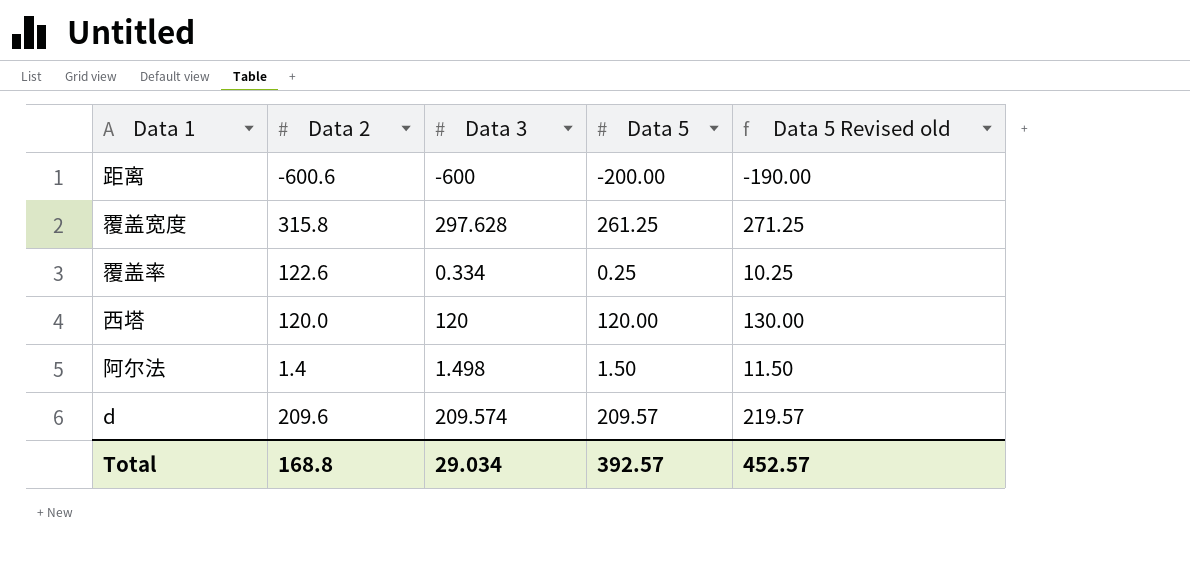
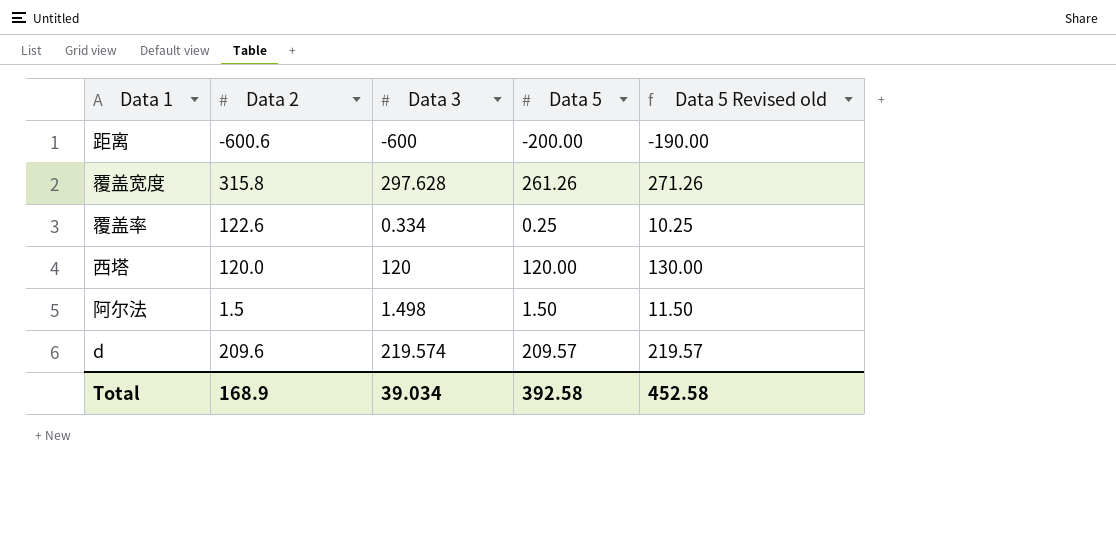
覆盖宽度 | Data 5: 261.25 -> 261.26
覆盖宽度 | Data 5 Revised old: 271.25 -> 271.26
阿尔法 | Data 2: 1.4 -> 1.5
d | Data 3: 209.574 -> 219.574
Total | Data 2: 168.8 -> 168.9
Total | Data 3: 29.034 -> 39.034
Total | Data 5: 392.57 -> 392.58
Total | Data 5 Revised old: 452.57 -> 452.58

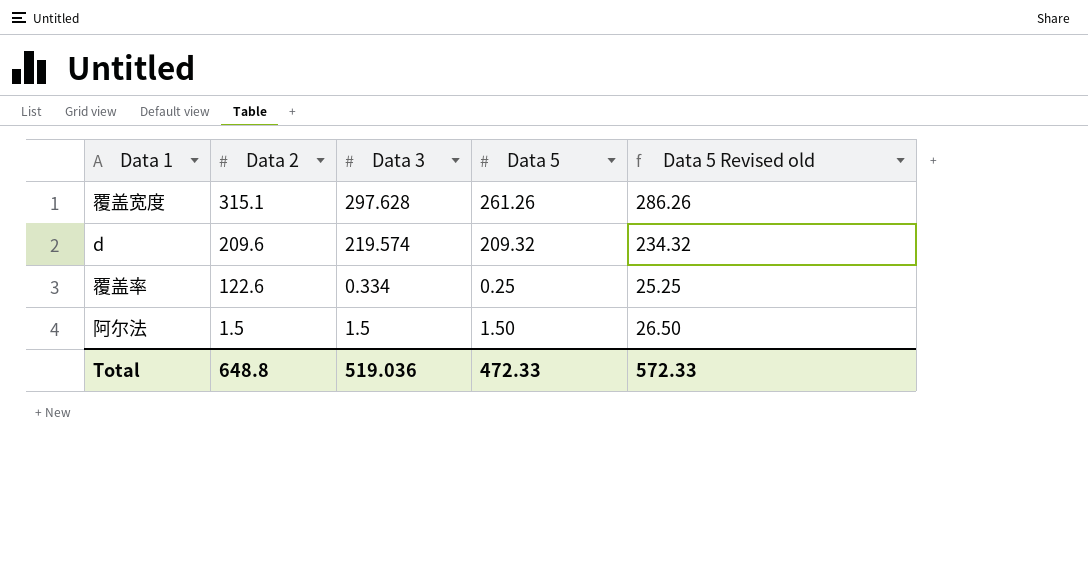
row order: none -> Data 2 descending
column Data 5 Revised old | formula: [Data 5] + 10 -> [Data 5] + 25
row 距离: -600.6 | -600 | -200.00 | -190.00 -> none
row 西塔: 120.0 | 120 | 120.00 | 130.00 -> none
覆盖宽度 | Data 2: 315.8 -> 315.1
d | Data 5: 209.57 -> 209.32
阿尔法 | Data 3: 1.498 -> 1.5
Total | Data 2: 168.9 -> 648.8
Total | Data 3: 39.034 -> 519.036
Total | Data 5: 392.58 -> 472.33
Total | Data 5 Revised old: 452.58 -> 572.33

